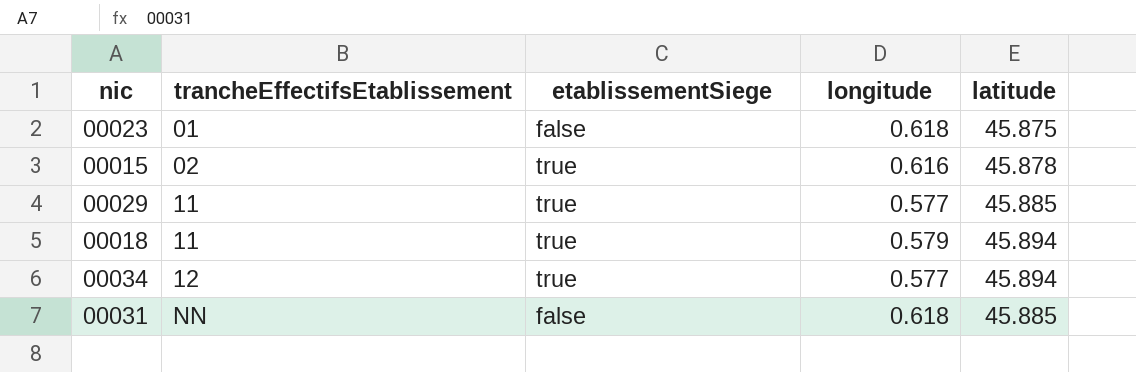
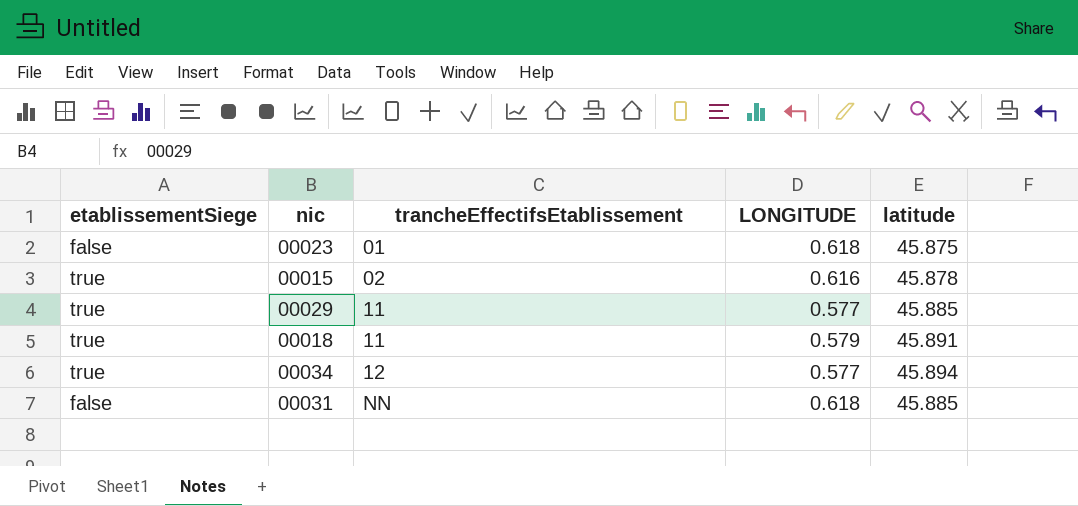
column etablissementSiege | position: 3 -> 1
column name: longitude -> LONGITUDE
00018 | latitude: 45.894 -> 45.891

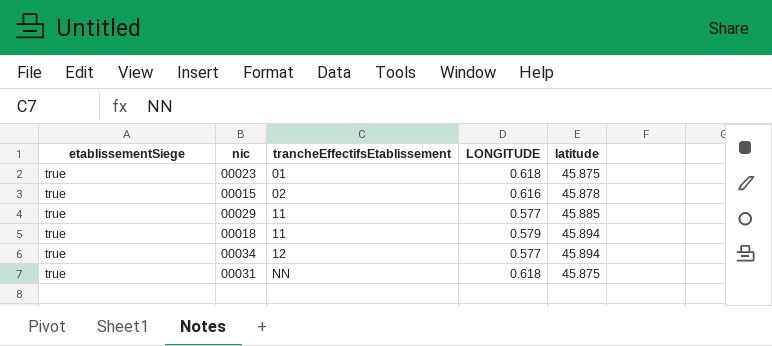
00023 | etablissementSiege: false -> true
00018 | latitude: 45.891 -> 45.894
00031 | etablissementSiege: false -> true
00031 | latitude: 45.885 -> 45.875

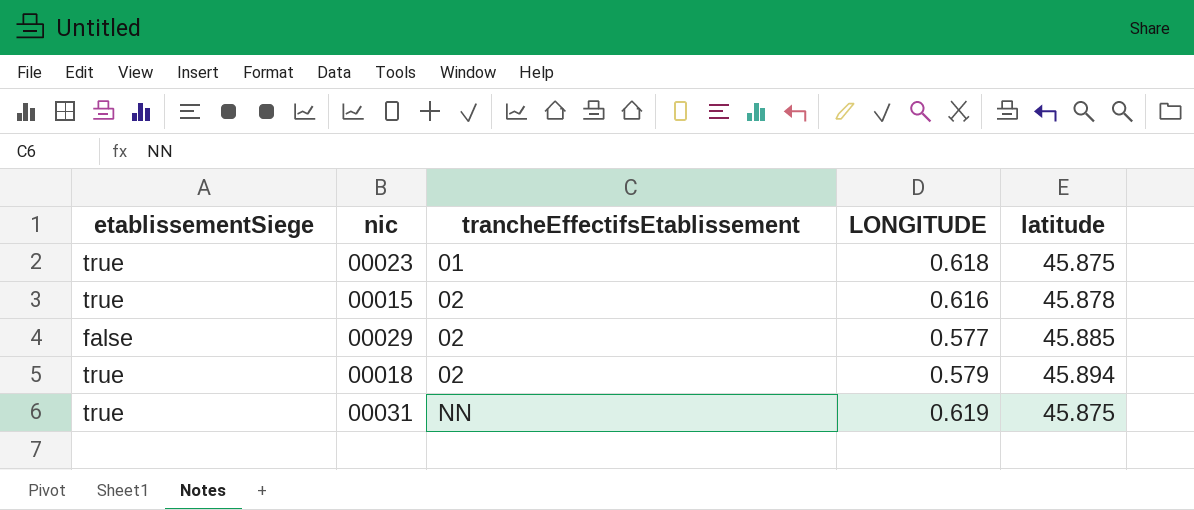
row 00034: true | 12 | 0.577 | 45.894 -> none
00029 | etablissementSiege: true -> false
00029 | trancheEffectifsEtablissement: 11 -> 02
00018 | trancheEffectifsEtablissement: 11 -> 02
00031 | LONGITUDE: 0.618 -> 0.619

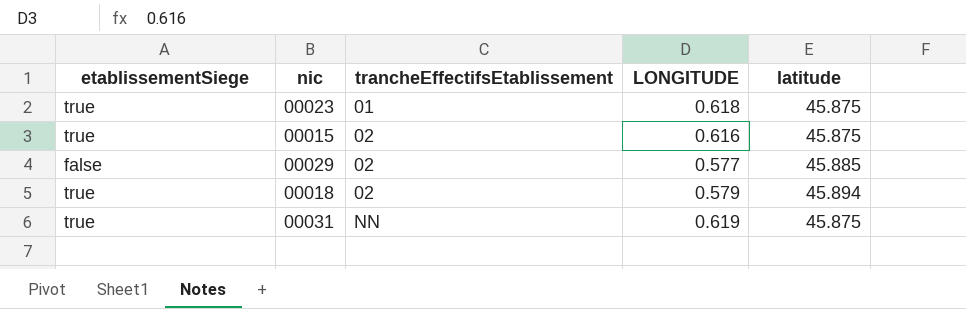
00015 | latitude: 45.878 -> 45.875

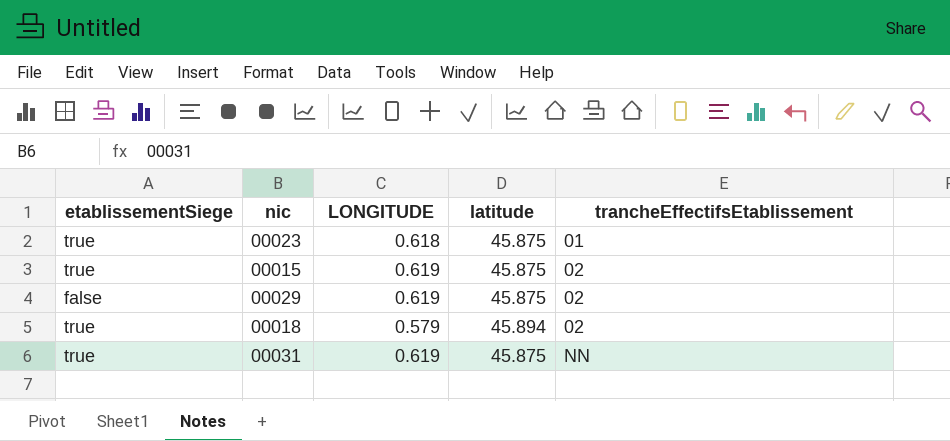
column trancheEffectifsEtablissement | position: 3 -> 5
00015 | LONGITUDE: 0.616 -> 0.619
00029 | LONGITUDE: 0.577 -> 0.619
00029 | latitude: 45.885 -> 45.875

